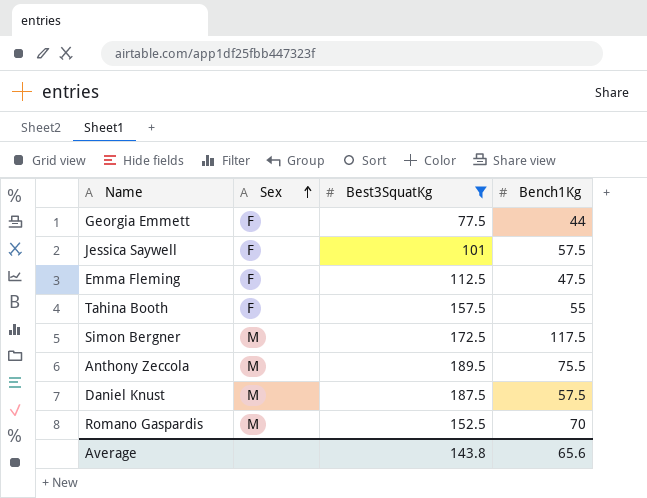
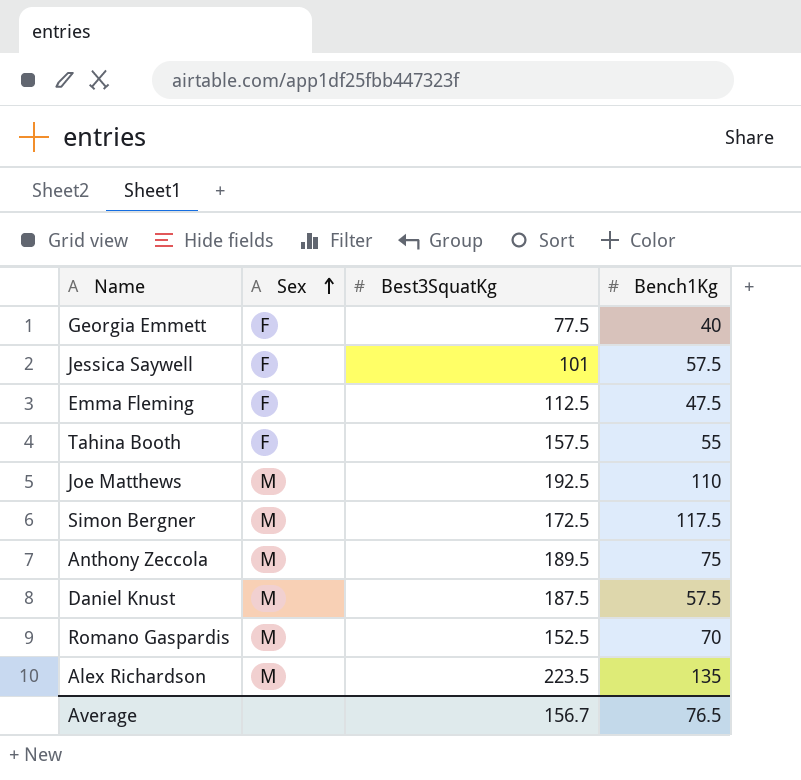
filter: Best3SquatKg <= 189.5 -> none
Georgia Emmett | Bench1Kg: 44 -> 40
Anthony Zeccola | Bench1Kg: 75.5 -> 75
Average | Best3SquatKg: 143.8 -> 156.7
Average | Bench1Kg: 65.6 -> 76.5

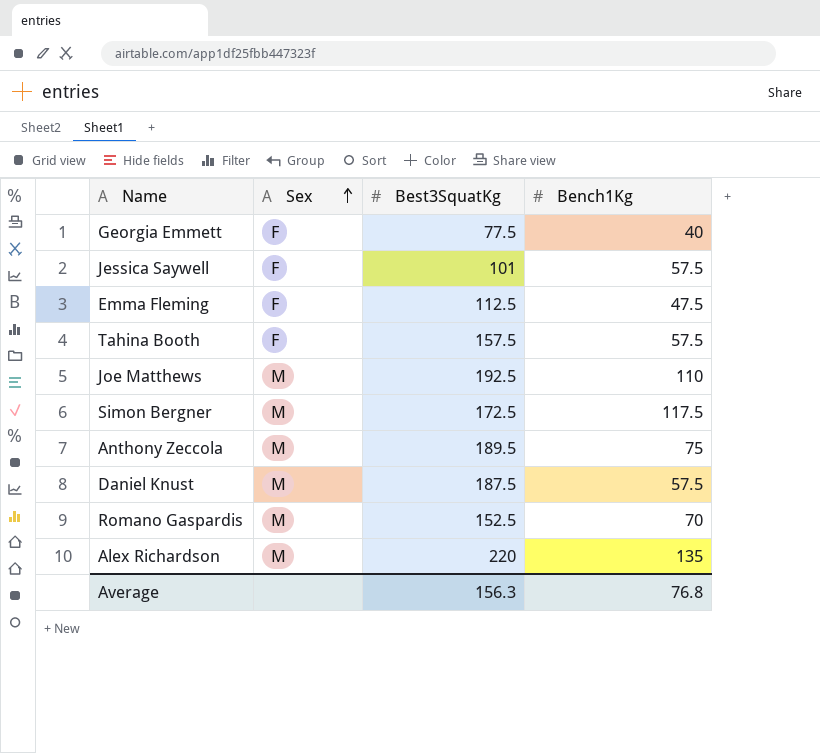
Tahina Booth | Bench1Kg: 55 -> 57.5
Alex Richardson | Best3SquatKg: 223.5 -> 220
Average | Best3SquatKg: 156.7 -> 156.3
Average | Bench1Kg: 76.5 -> 76.8

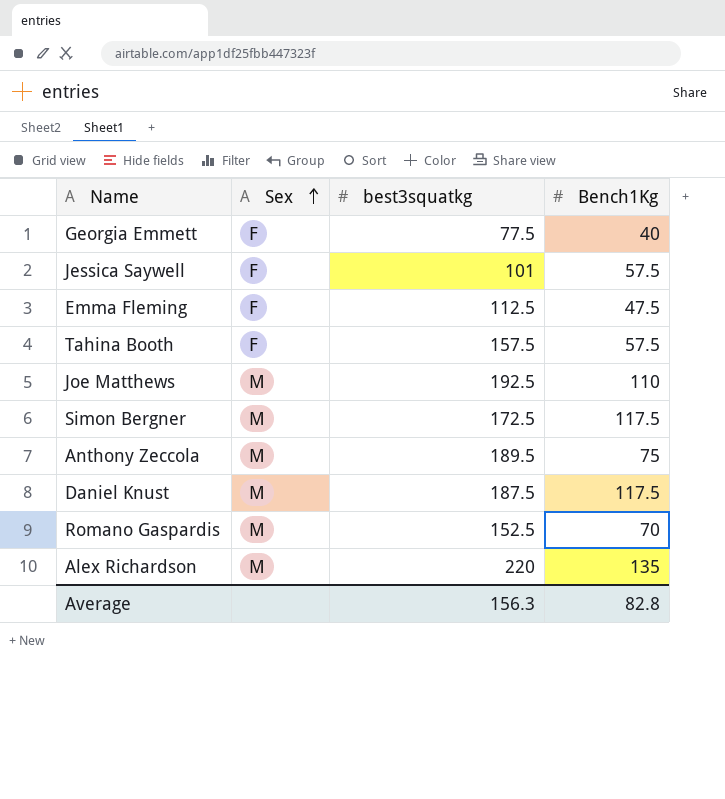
column name: Best3SquatKg -> best3squatkg
Daniel Knust | Bench1Kg: 57.5 -> 117.5
Average | Bench1Kg: 76.8 -> 82.8

